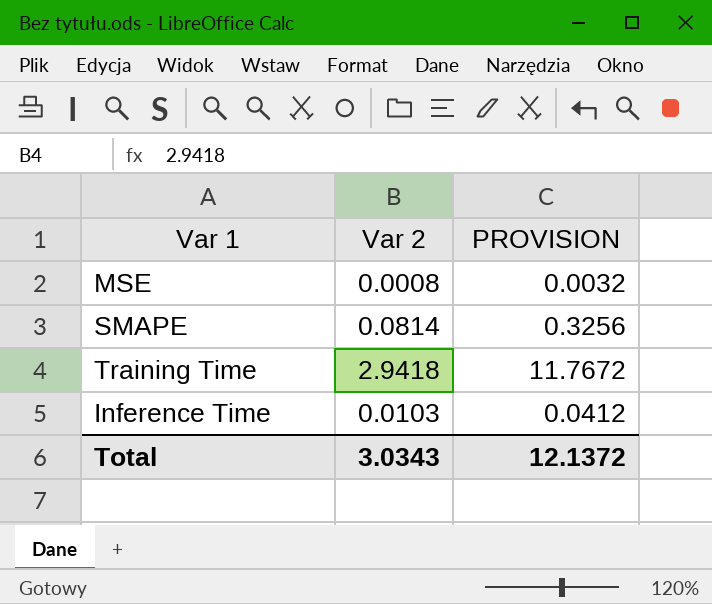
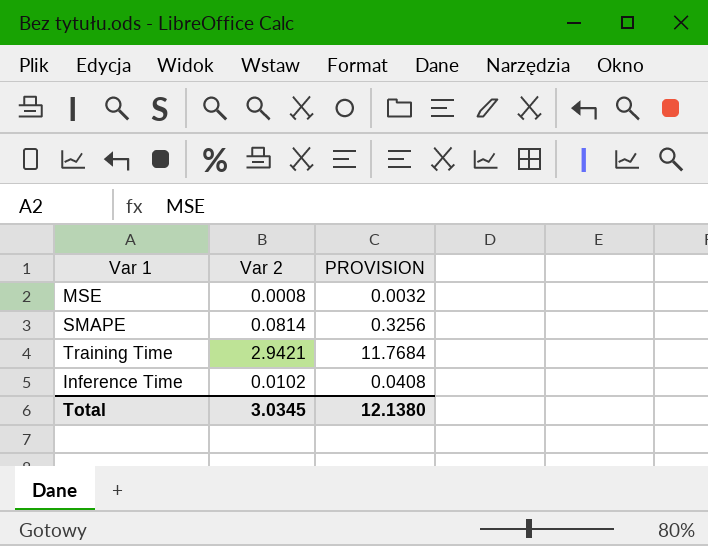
Training Time | Var 2: 2.9418 -> 2.9421
Training Time | PROVISION: 11.7672 -> 11.7684
Inference Time | Var 2: 0.0103 -> 0.0102
Inference Time | PROVISION: 0.0412 -> 0.0408
Total | Var 2: 3.0343 -> 3.0345
Total | PROVISION: 12.1372 -> 12.1380

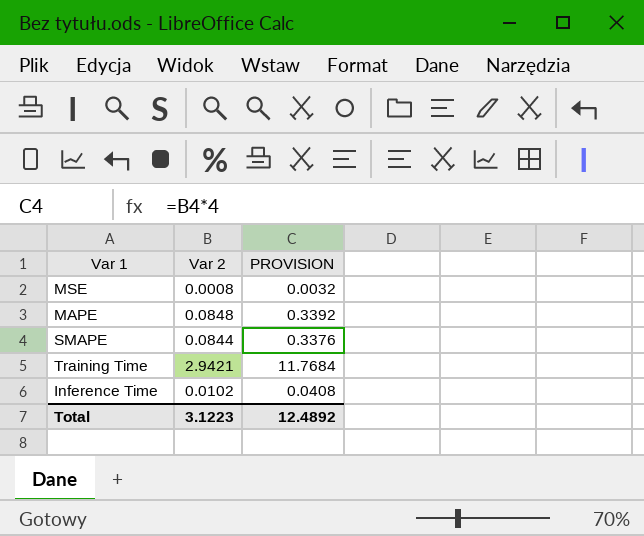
row MAPE: none -> 0.0848 | 0.3392
SMAPE | Var 2: 0.0814 -> 0.0844
SMAPE | PROVISION: 0.3256 -> 0.3376
Total | Var 2: 3.0345 -> 3.1223
Total | PROVISION: 12.1380 -> 12.4892

